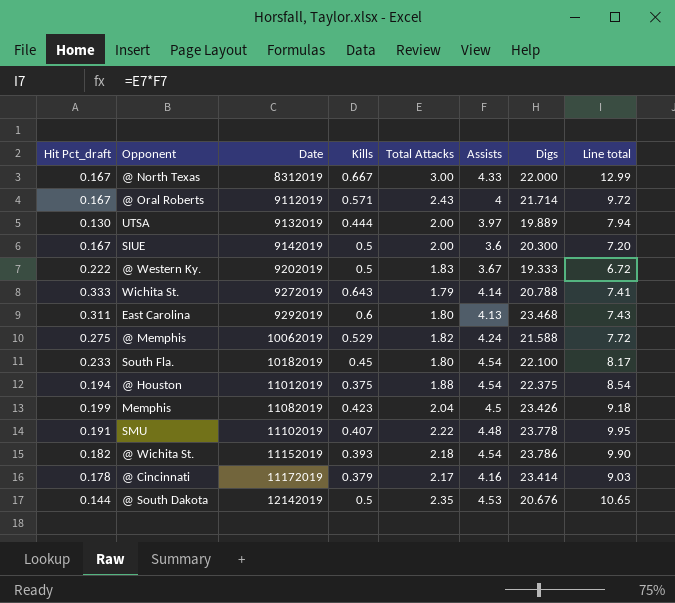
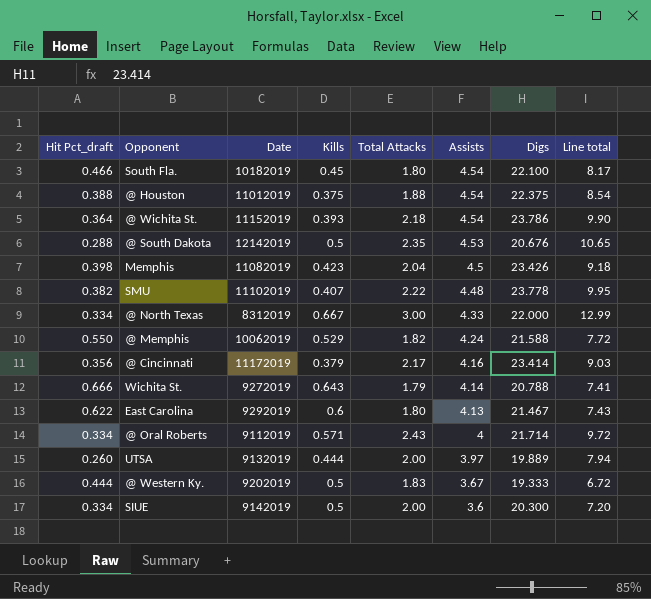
row order: Date ascending -> Assists descending
South Fla. | Hit Pct_draft: 0.233 -> 0.466
@ Houston | Hit Pct_draft: 0.194 -> 0.388
@ Wichita St. | Hit Pct_draft: 0.182 -> 0.364
@ South Dakota | Hit Pct_draft: 0.144 -> 0.288
Memphis | Hit Pct_draft: 0.199 -> 0.398
SMU | Hit Pct_draft: 0.191 -> 0.382
@ North Texas | Hit Pct_draft: 0.167 -> 0.334
@ Memphis | Hit Pct_draft: 0.275 -> 0.550
@ Cincinnati | Hit Pct_draft: 0.178 -> 0.356
Wichita St. | Hit Pct_draft: 0.333 -> 0.666
East Carolina | Hit Pct_draft: 0.311 -> 0.622
East Carolina | Digs: 23.468 -> 21.467
@ Oral Roberts | Hit Pct_draft: 0.167 -> 0.334
UTSA | Hit Pct_draft: 0.130 -> 0.260
@ Western Ky. | Hit Pct_draft: 0.222 -> 0.444
SIUE | Hit Pct_draft: 0.167 -> 0.334

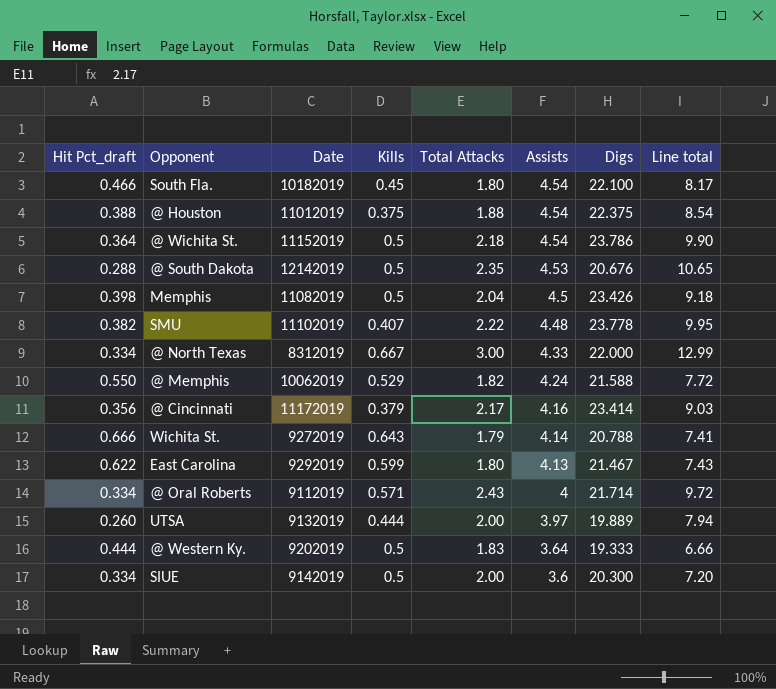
@ Wichita St. | Kills: 0.393 -> 0.5
Memphis | Kills: 0.423 -> 0.5
East Carolina | Kills: 0.6 -> 0.599
@ Western Ky. | Assists: 3.67 -> 3.64
@ Western Ky. | Line total: 6.72 -> 6.66

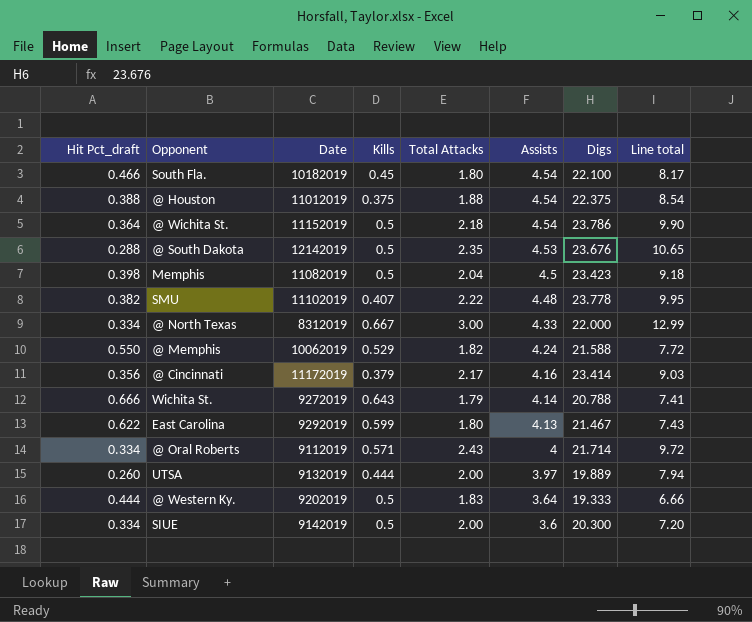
@ South Dakota | Digs: 20.676 -> 23.676
Memphis | Digs: 23.426 -> 23.423

